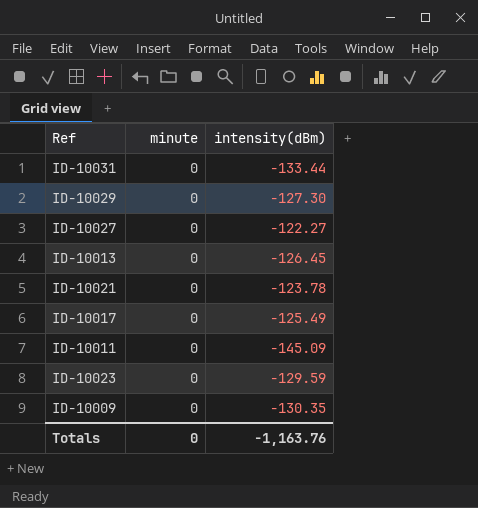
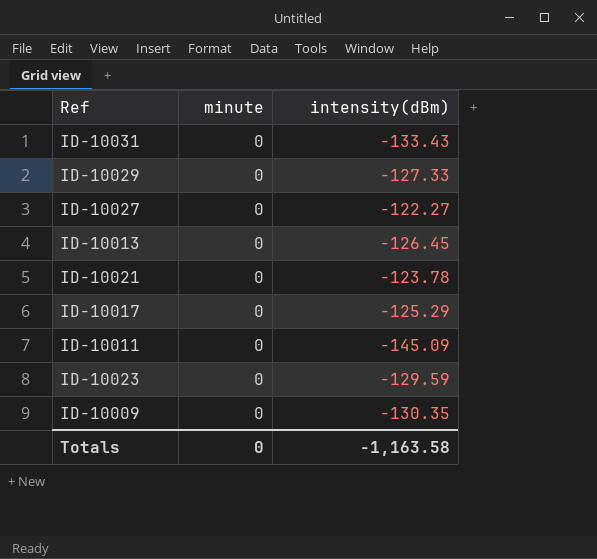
ID-10031 | intensity(dBm): -133.44 -> -133.43
ID-10029 | intensity(dBm): -127.30 -> -127.33
ID-10017 | intensity(dBm): -125.49 -> -125.29
Totals | intensity(dBm): -1,163.76 -> -1,163.58

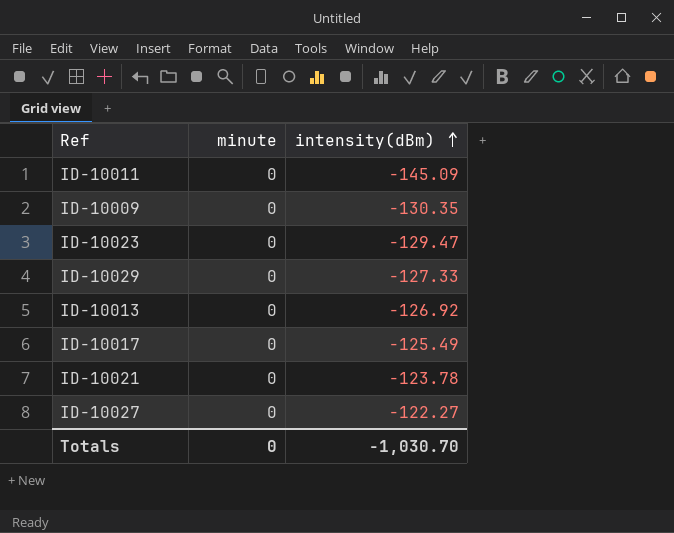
row order: none -> intensity(dBm) ascending
row ID-10031: 0 | -133.43 -> none
ID-10023 | intensity(dBm): -129.59 -> -129.47
ID-10013 | intensity(dBm): -126.45 -> -126.92
ID-10017 | intensity(dBm): -125.29 -> -125.49
Totals | intensity(dBm): -1,163.58 -> -1,030.70

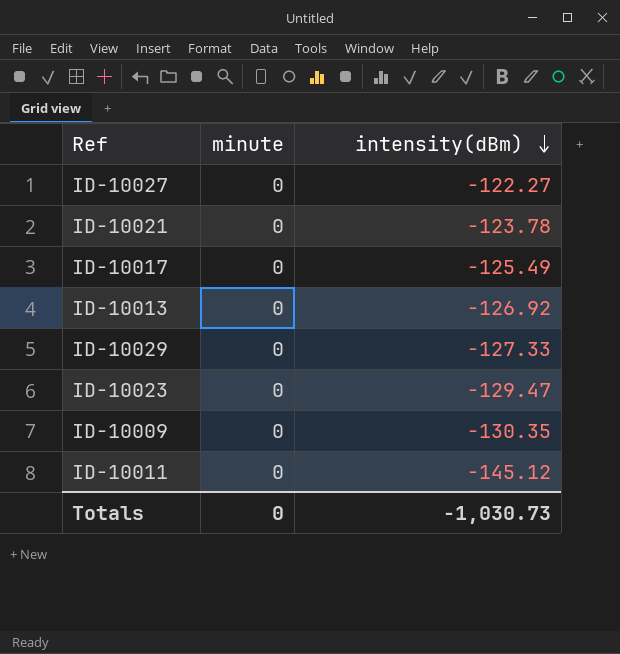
row order: intensity(dBm) ascending -> intensity(dBm) descending
ID-10011 | intensity(dBm): -145.09 -> -145.12
Totals | intensity(dBm): -1,030.70 -> -1,030.73

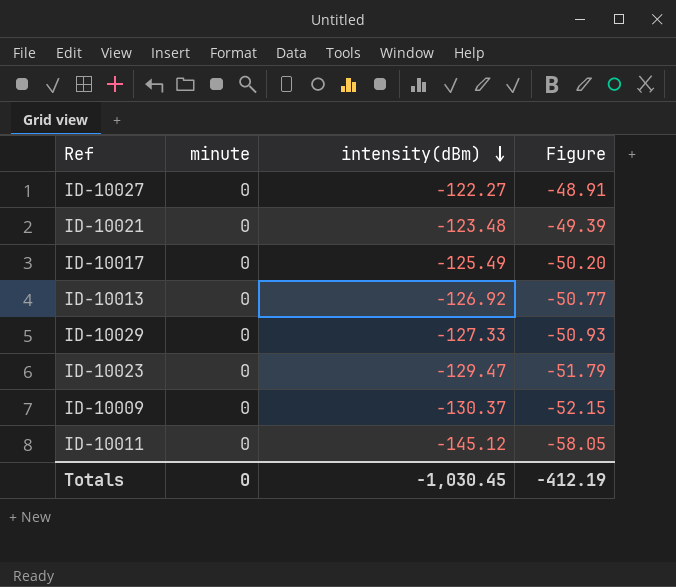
column Figure | formula: none -> [intensity(dBm)] * 0.4
ID-10021 | intensity(dBm): -123.78 -> -123.48
ID-10009 | intensity(dBm): -130.35 -> -130.37
Totals | intensity(dBm): -1,030.73 -> -1,030.45

